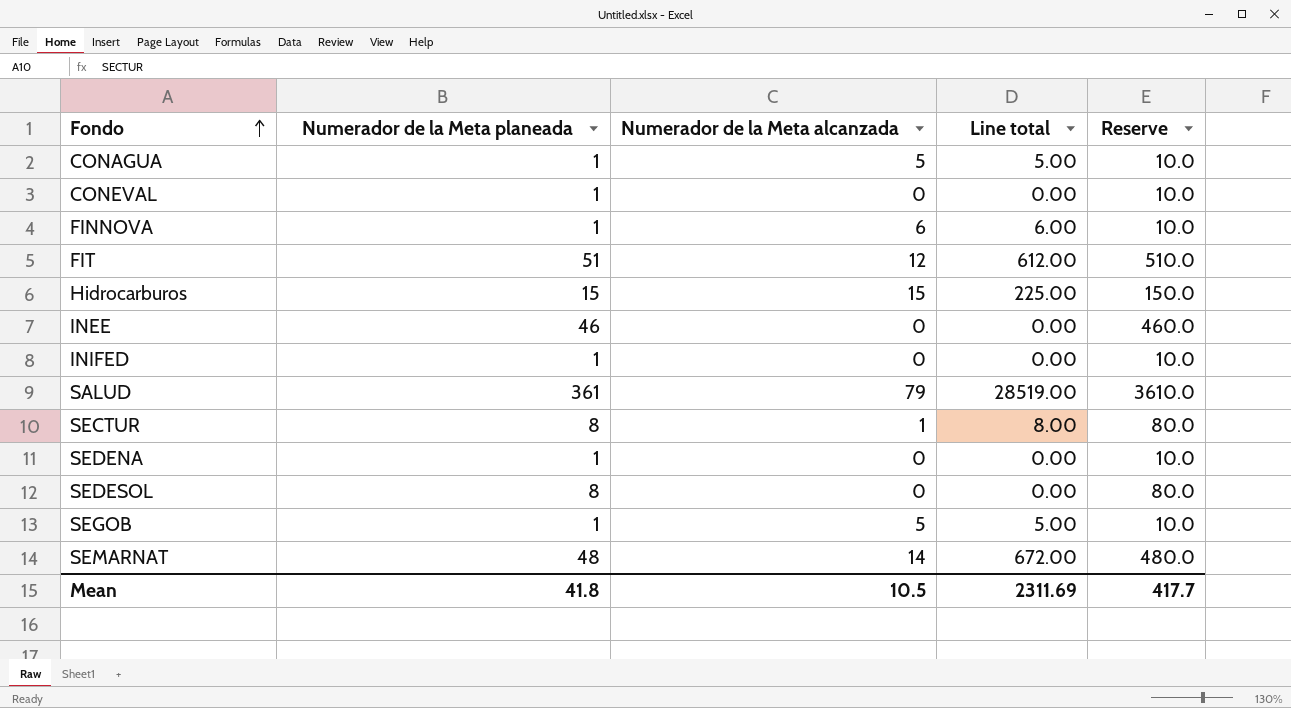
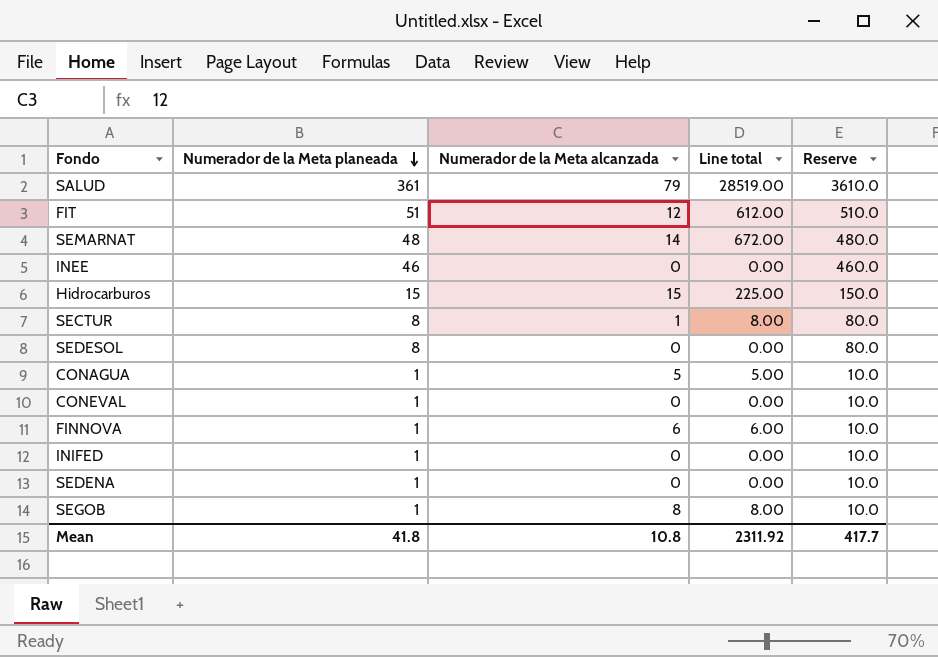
row order: Fondo ascending -> Numerador de la Meta planeada descending
SEGOB | Numerador de la Meta alcanzada: 5 -> 8
SEGOB | Line total: 5.00 -> 8.00
Mean | Numerador de la Meta alcanzada: 10.5 -> 10.8
Mean | Line total: 2311.69 -> 2311.92

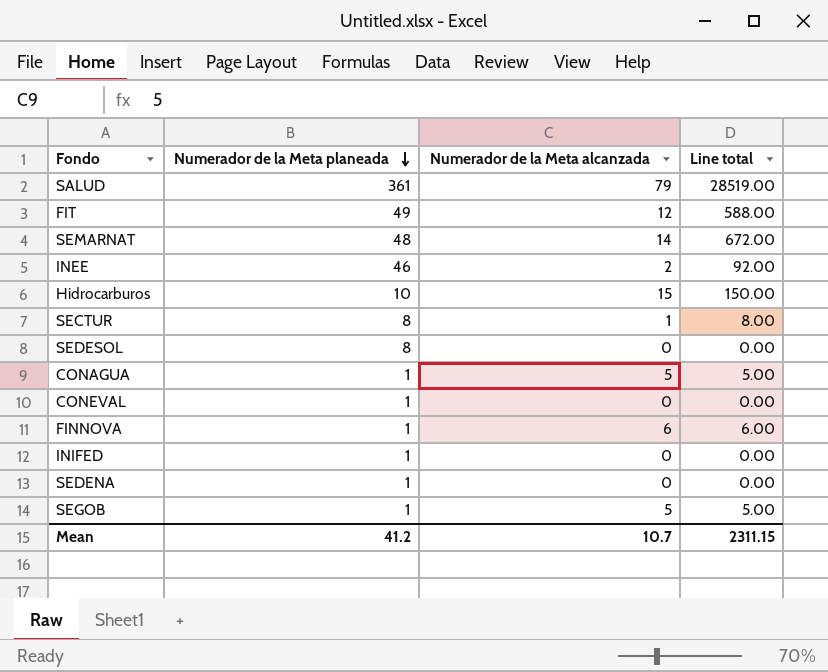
column Reserve | formula: [Numerador de la Meta planeada] * 10 -> none
FIT | Numerador de la Meta planeada: 51 -> 49
FIT | Line total: 612.00 -> 588.00
INEE | Numerador de la Meta alcanzada: 0 -> 2
INEE | Line total: 0.00 -> 92.00
Hidrocarburos | Numerador de la Meta planeada: 15 -> 10
Hidrocarburos | Line total: 225.00 -> 150.00
SEGOB | Numerador de la Meta alcanzada: 8 -> 5
SEGOB | Line total: 8.00 -> 5.00
Mean | Numerador de la Meta planeada: 41.8 -> 41.2
Mean | Numerador de la Meta alcanzada: 10.8 -> 10.7
Mean | Line total: 2311.92 -> 2311.15

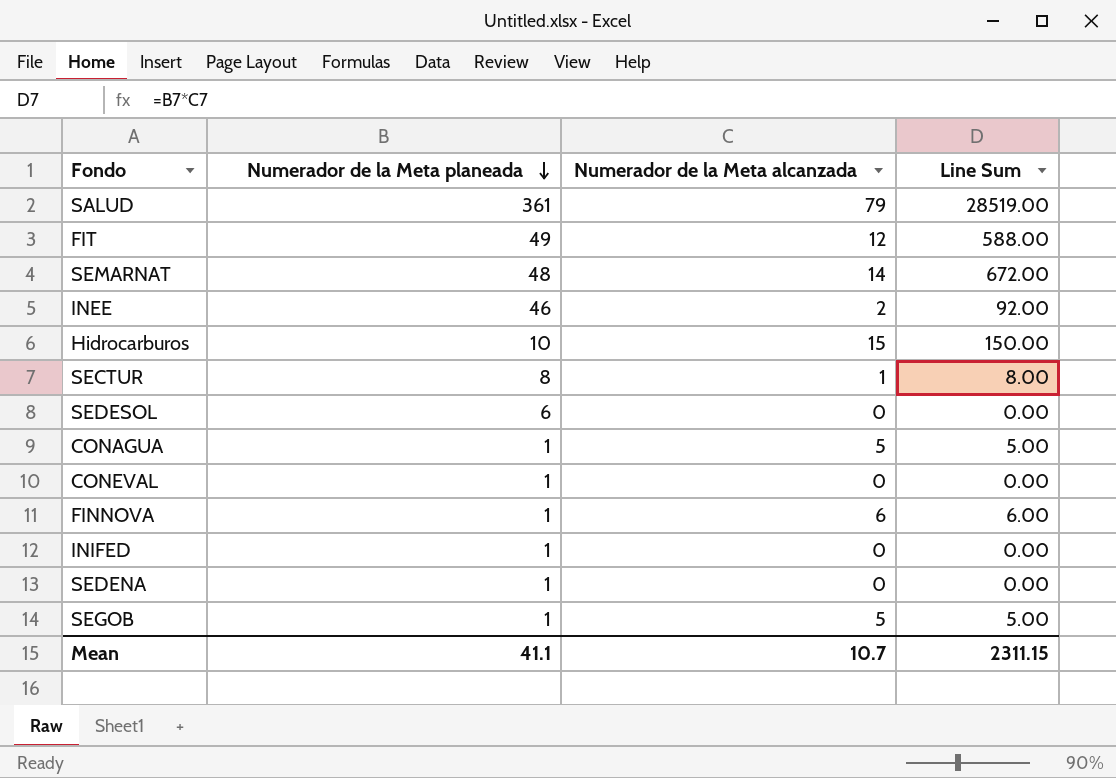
column name: Line total -> Line Sum
SEDESOL | Numerador de la Meta planeada: 8 -> 6
Mean | Numerador de la Meta planeada: 41.2 -> 41.1

